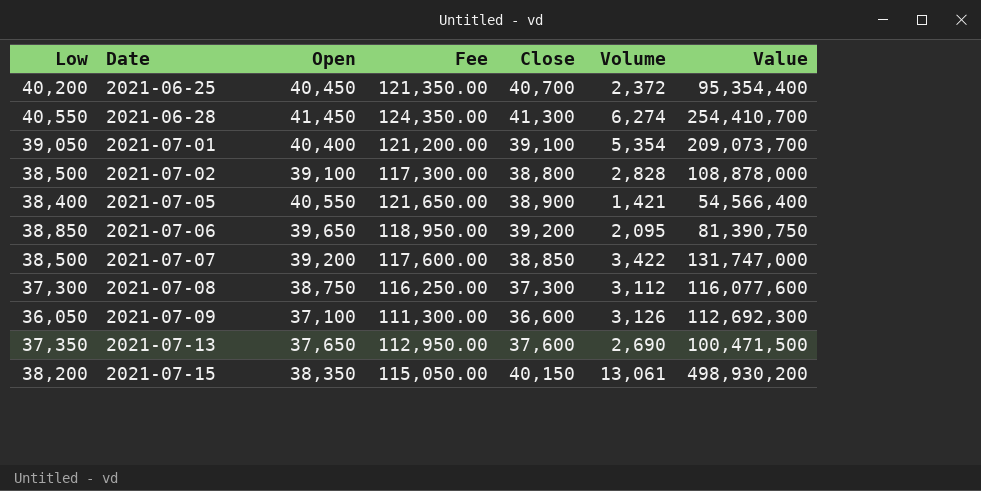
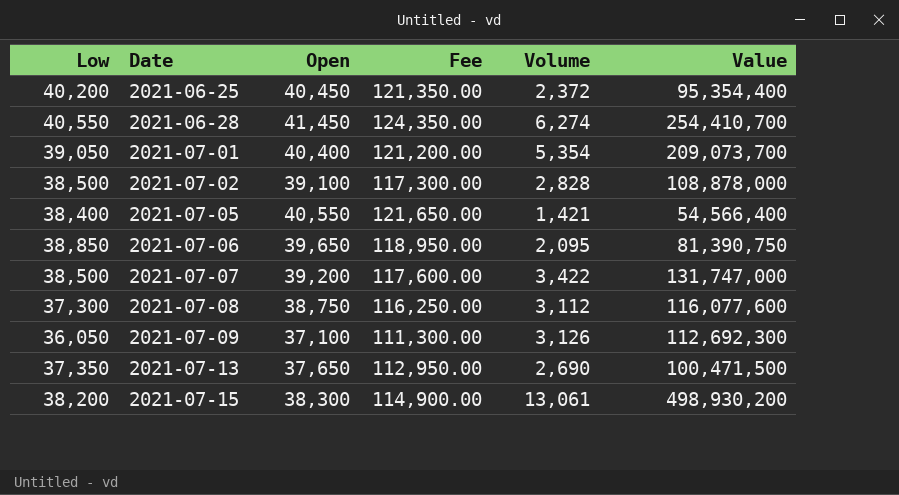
column Close | position: 5 -> none
2021-07-15 | Open: 38,350 -> 38,300
2021-07-15 | Fee: 115,050.00 -> 114,900.00

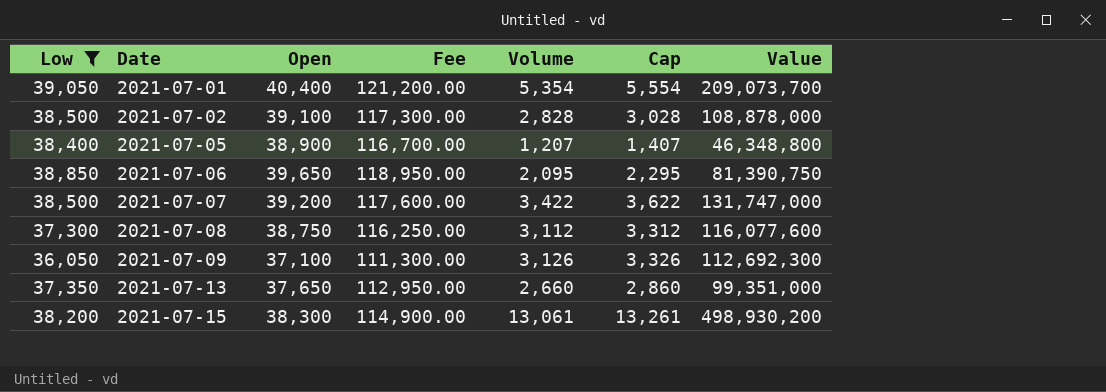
filter: none -> Low <= 39,050
column Cap | formula: none -> [Volume] + 200
2021-07-05 | Open: 40,550 -> 38,900
2021-07-05 | Fee: 121,650.00 -> 116,700.00
2021-07-05 | Volume: 1,421 -> 1,207
2021-07-05 | Value: 54,566,400 -> 46,348,800
2021-07-13 | Volume: 2,690 -> 2,660
2021-07-13 | Value: 100,471,500 -> 99,351,000

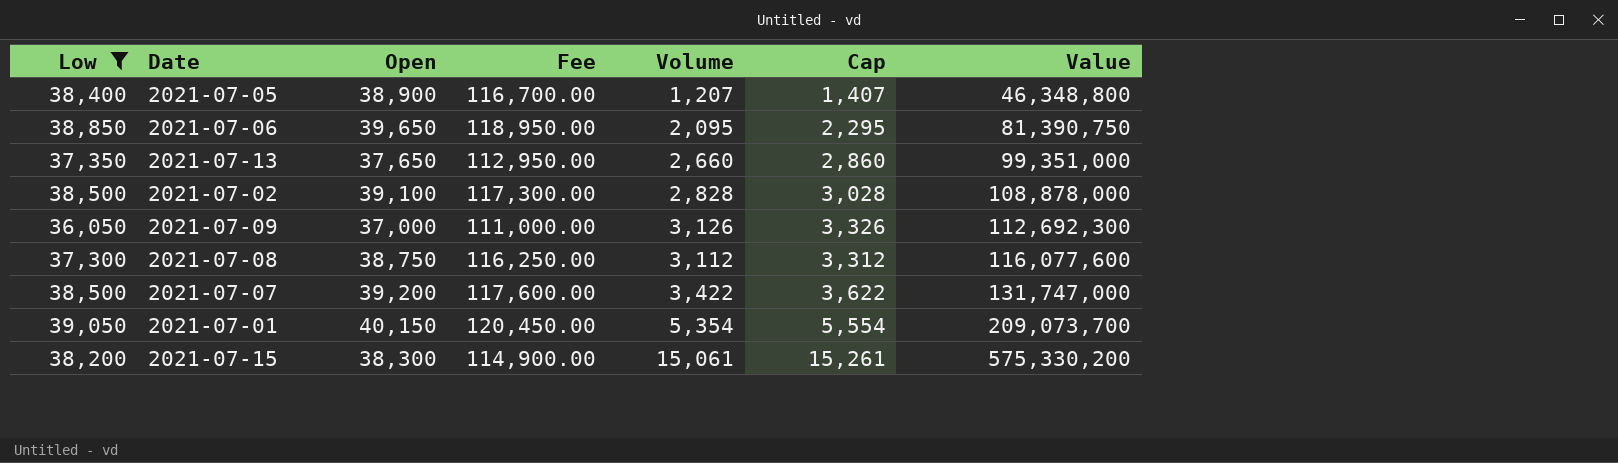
row order: Date ascending -> Value ascending
2021-07-09 | Open: 37,100 -> 37,000
2021-07-09 | Fee: 111,300.00 -> 111,000.00
2021-07-01 | Open: 40,400 -> 40,150
2021-07-01 | Fee: 121,200.00 -> 120,450.00
2021-07-15 | Volume: 13,061 -> 15,061
2021-07-15 | Cap: 13,261 -> 15,261
2021-07-15 | Value: 498,930,200 -> 575,330,200

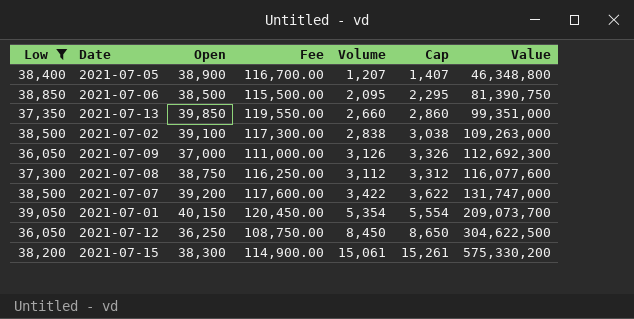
2021-07-06 | Open: 39,650 -> 38,500
2021-07-06 | Fee: 118,950.00 -> 115,500.00
2021-07-13 | Open: 37,650 -> 39,850
2021-07-13 | Fee: 112,950.00 -> 119,550.00
2021-07-02 | Volume: 2,828 -> 2,838
2021-07-02 | Cap: 3,028 -> 3,038
2021-07-02 | Value: 108,878,000 -> 109,263,000
row 2021-07-12: none -> 36,050 | 36,250 | 108,750.00 | 8,450 | 8,650 | 304,622,500

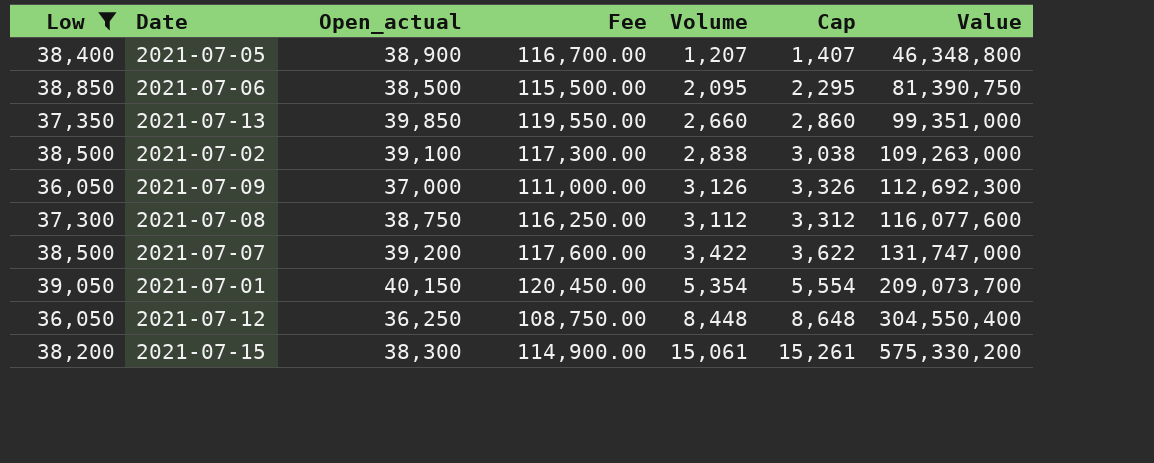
column name: Open -> Open_actual
2021-07-12 | Volume: 8,450 -> 8,448
2021-07-12 | Cap: 8,650 -> 8,648
2021-07-12 | Value: 304,622,500 -> 304,550,400

